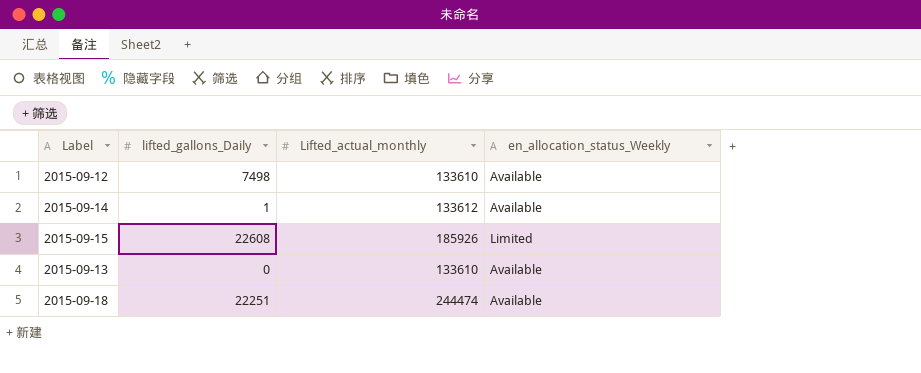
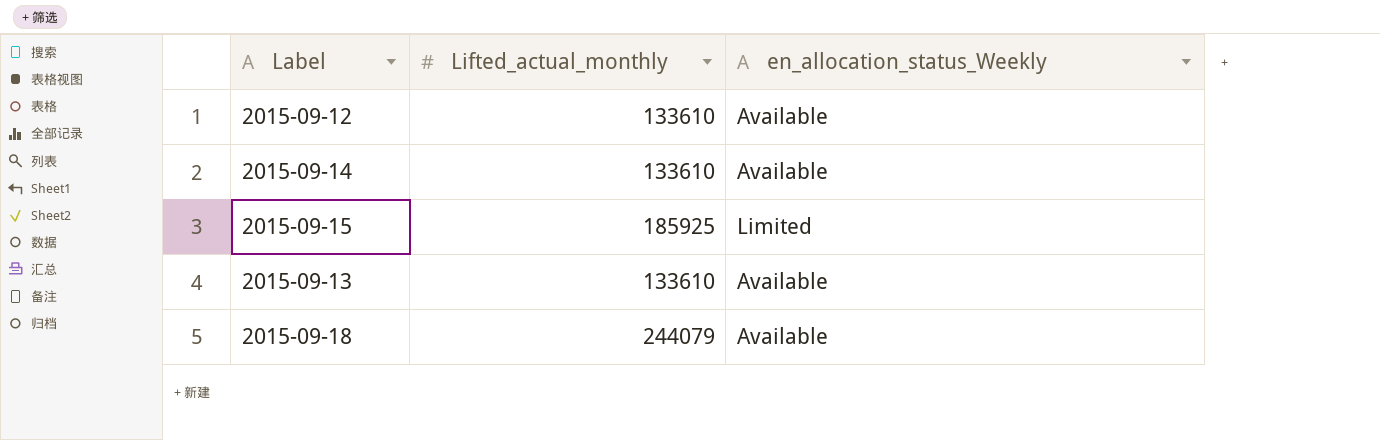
column lifted_gallons_Daily | position: 2 -> none
2015-09-14 | Lifted_actual_monthly: 133612 -> 133610
2015-09-15 | Lifted_actual_monthly: 185926 -> 185925
2015-09-18 | Lifted_actual_monthly: 244474 -> 244079

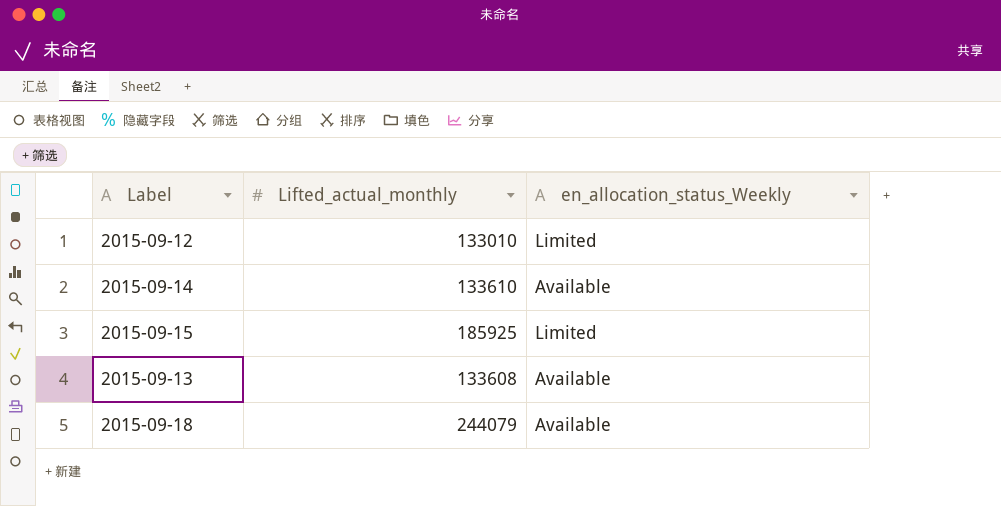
2015-09-12 | Lifted_actual_monthly: 133610 -> 133010
2015-09-12 | en_allocation_status_Weekly: Available -> Limited
2015-09-13 | Lifted_actual_monthly: 133610 -> 133608

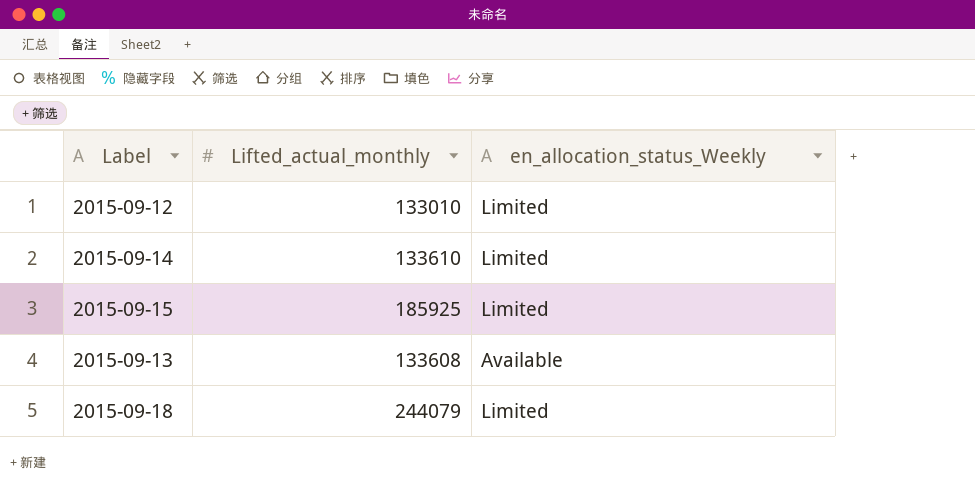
2015-09-14 | en_allocation_status_Weekly: Available -> Limited
2015-09-18 | en_allocation_status_Weekly: Available -> Limited

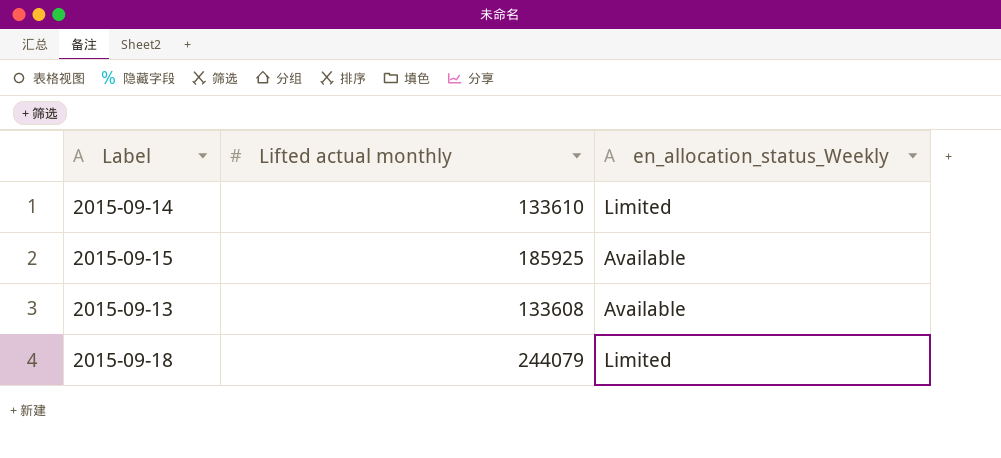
column name: Lifted_actual_monthly -> Lifted actual monthly
row 2015-09-12: 133010 | Limited -> none
2015-09-15 | en_allocation_status_Weekly: Limited -> Available

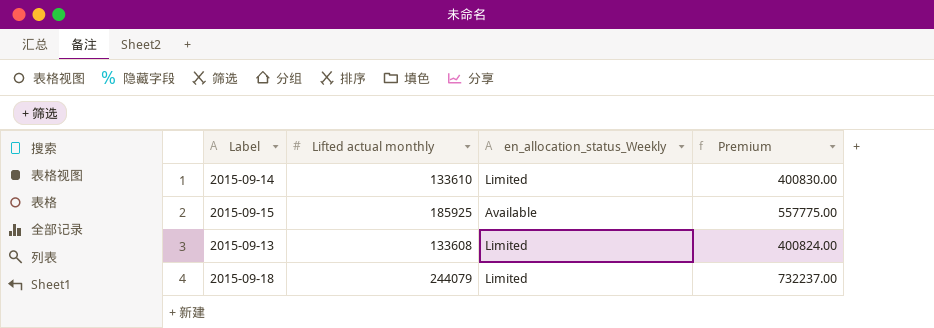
column Premium | formula: none -> [Lifted actual monthly] * 3
2015-09-13 | en_allocation_status_Weekly: Available -> Limited

